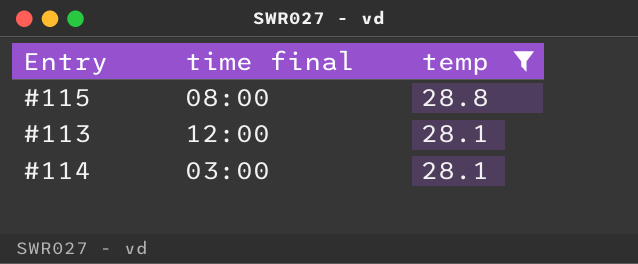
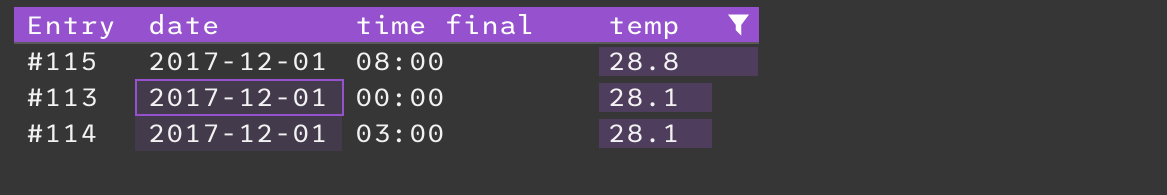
column date | position: none -> 2
#113 | time final: 12:00 -> 00:00

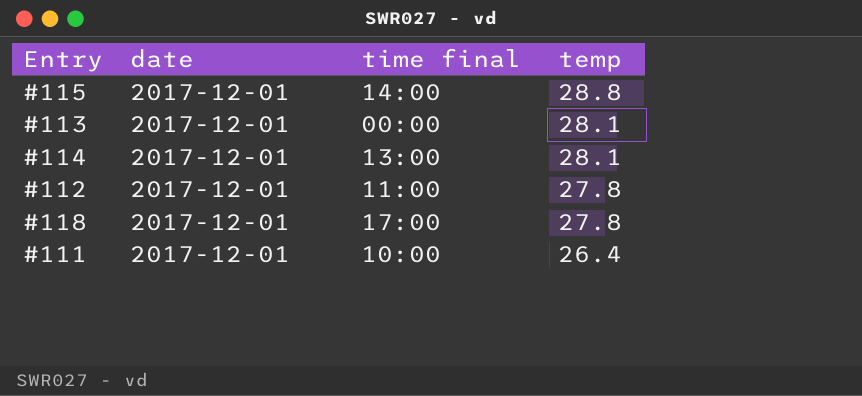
filter: temp >= 28.1 -> none
#115 | time final: 08:00 -> 14:00
#114 | time final: 03:00 -> 13:00

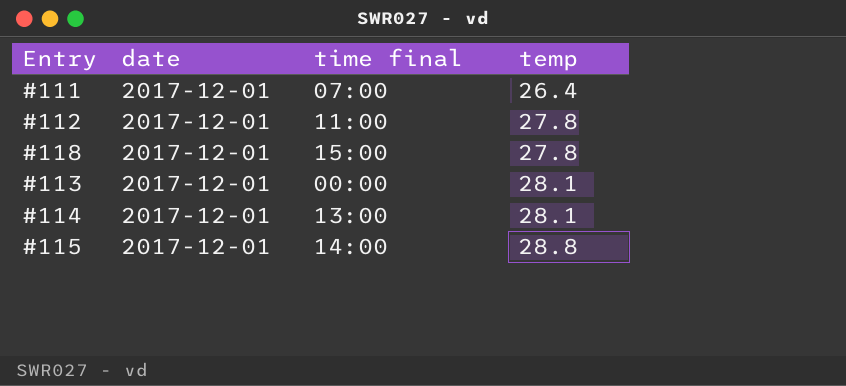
row order: temp descending -> temp ascending
#111 | time final: 10:00 -> 07:00
#118 | time final: 17:00 -> 15:00

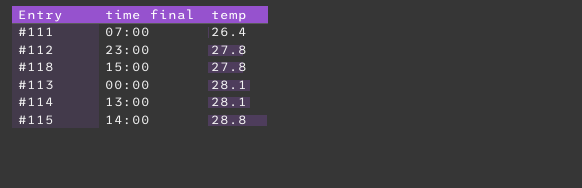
column date | position: 2 -> none
#112 | time final: 11:00 -> 23:00

